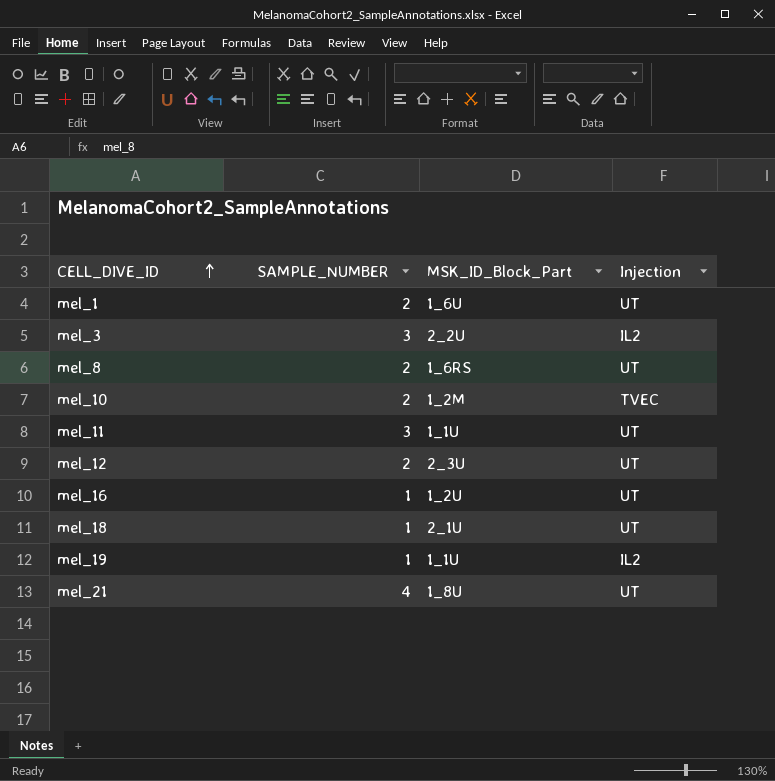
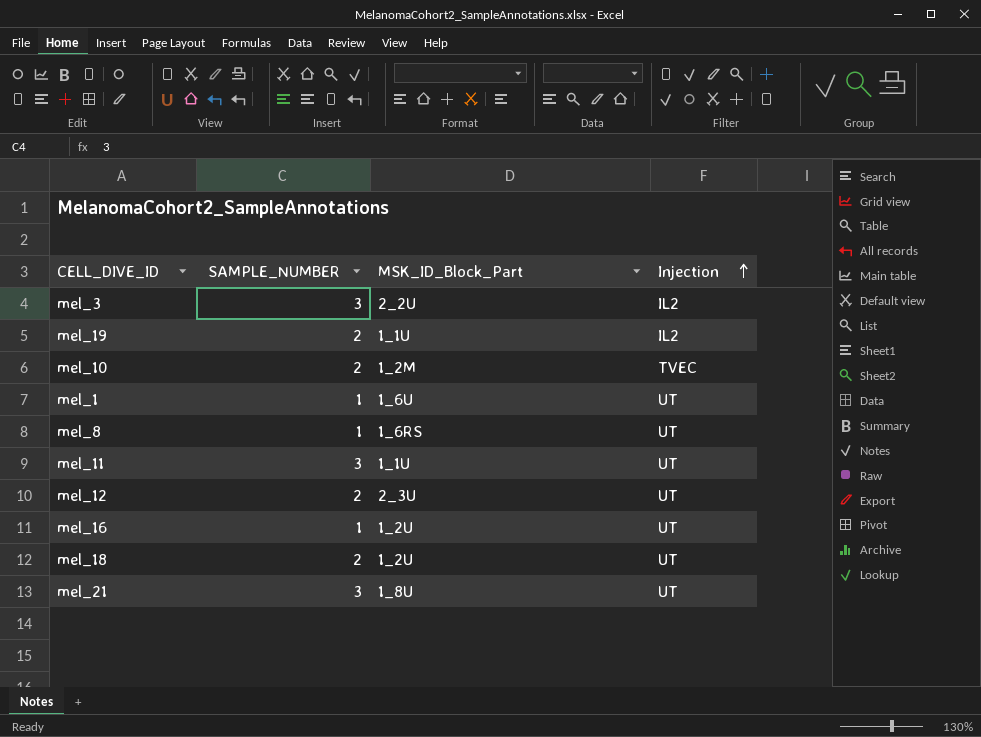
row order: CELL_DIVE_ID ascending -> Injection ascending
mel_19 | SAMPLE_NUMBER: 1 -> 2
mel_1 | SAMPLE_NUMBER: 2 -> 1
mel_8 | SAMPLE_NUMBER: 2 -> 1
mel_18 | SAMPLE_NUMBER: 1 -> 2
mel_18 | MSK_ID_Block_Part: 2_1U -> 1_2U
mel_21 | SAMPLE_NUMBER: 4 -> 3

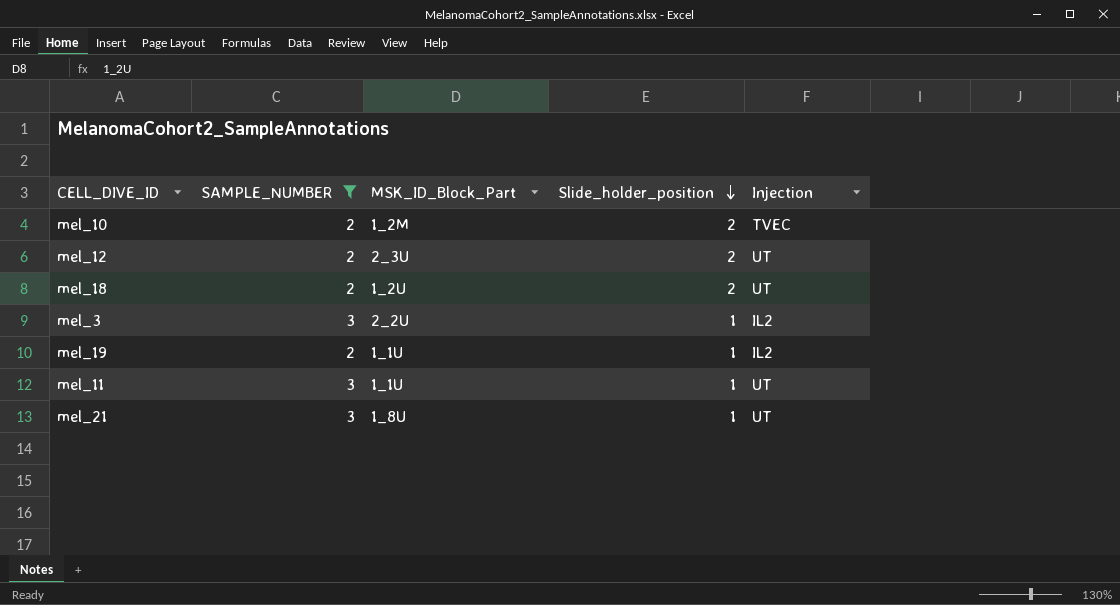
filter: none -> SAMPLE_NUMBER != 1
row order: Injection ascending -> Slide_holder_position descending
column Slide_holder_position | position: none -> 4

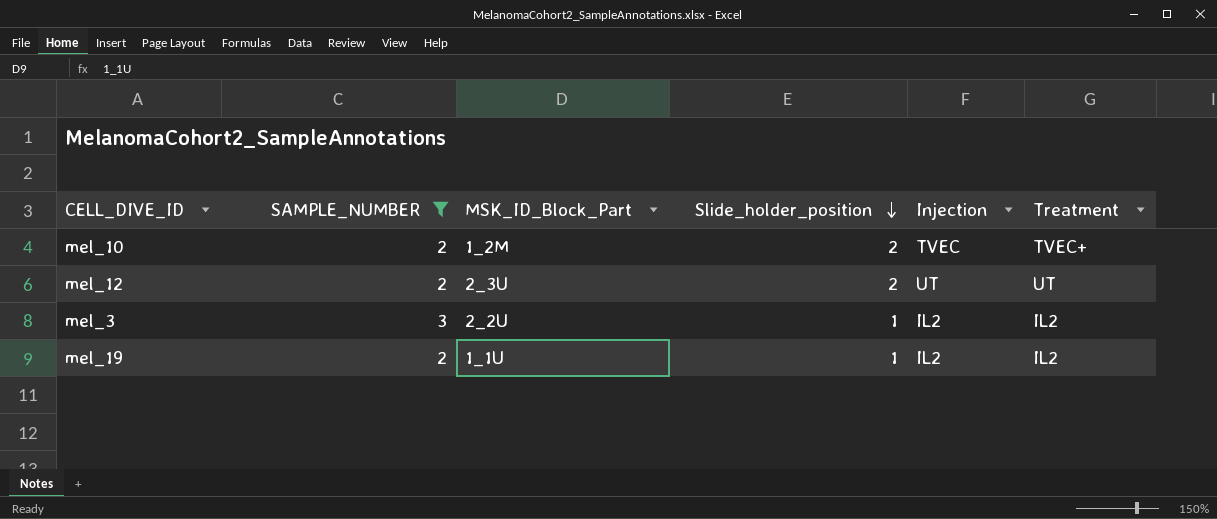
column Treatment | position: none -> 6
row mel_18: 2 | 1_2U | 2 | UT -> none
row mel_11: 3 | 1_1U | 1 | UT -> none
row mel_21: 3 | 1_8U | 1 | UT -> none

